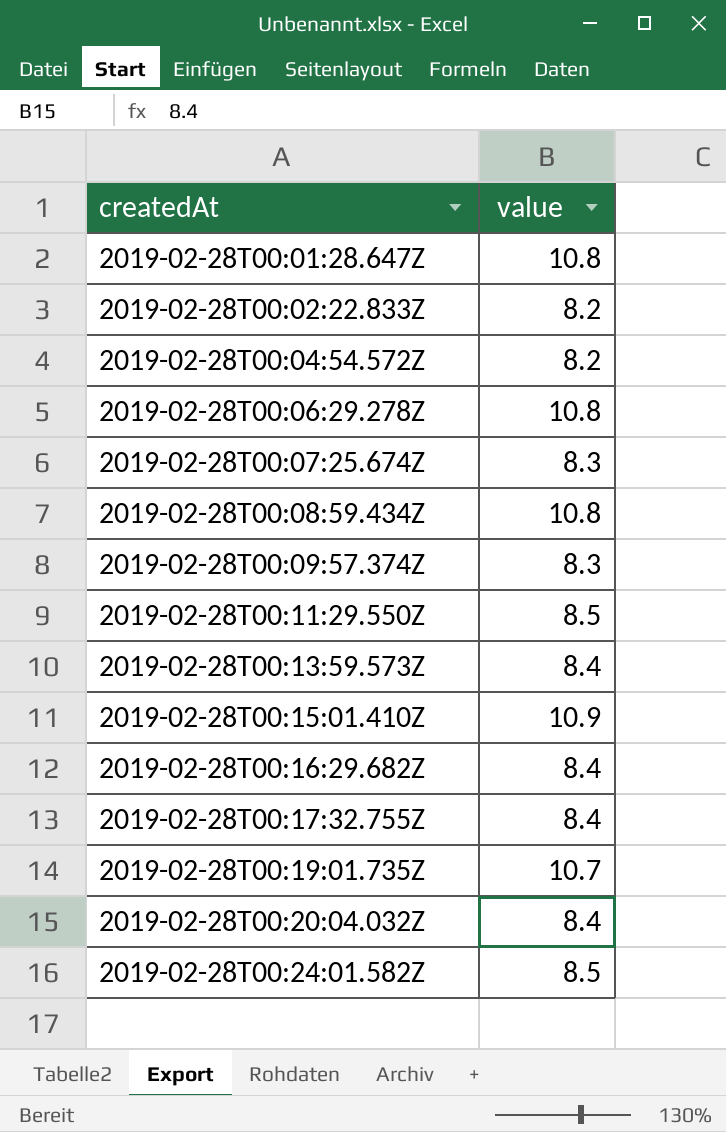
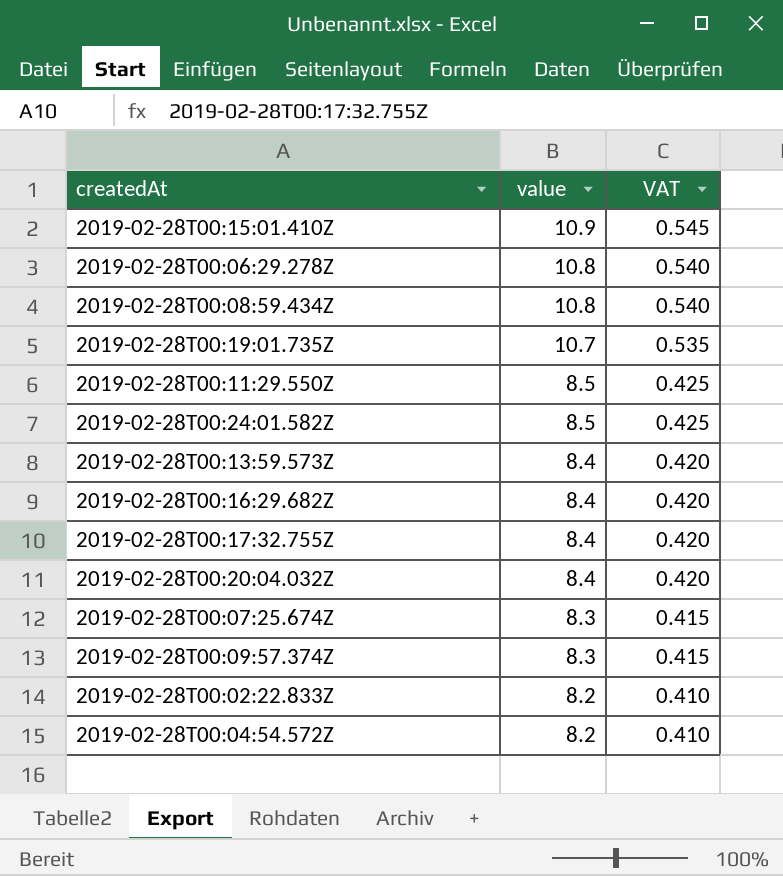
row order: createdAt ascending -> value descending
column VAT | formula: none -> [value] * 0.05
row 2019-02-28T00:01:28.647Z: 10.8 -> none

